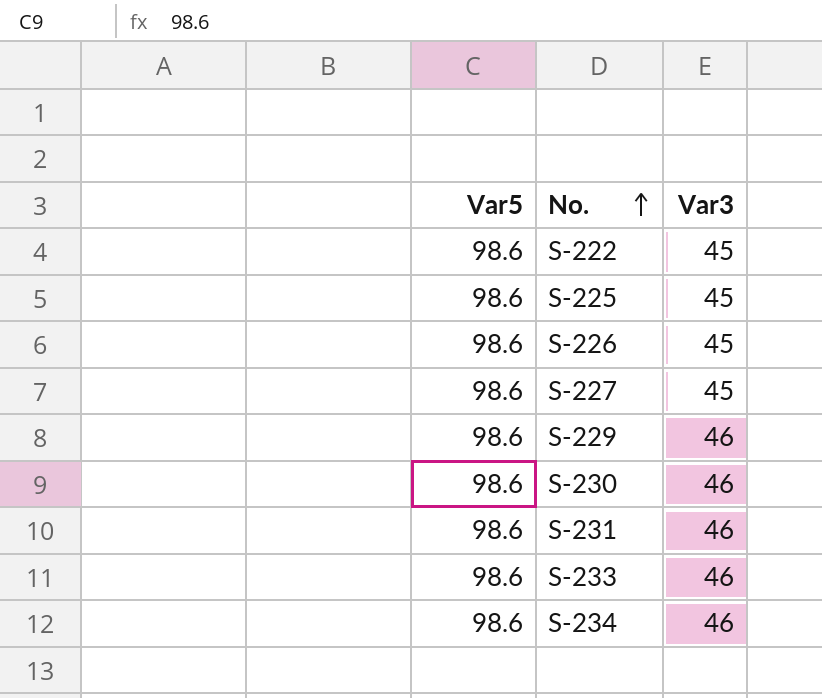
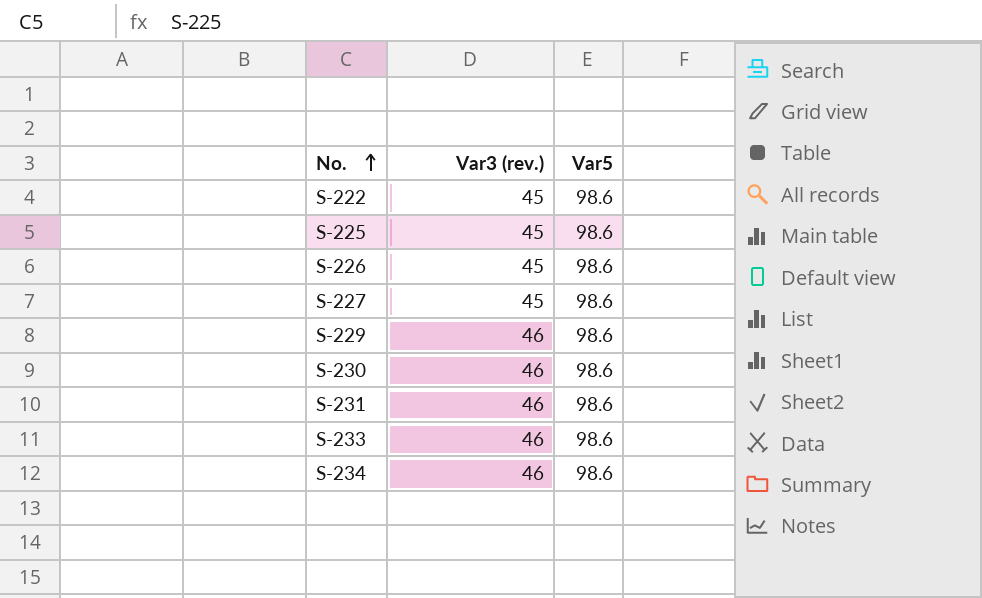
column name: Var3 -> Var3 (rev.)
column Var5 | position: 1 -> 3

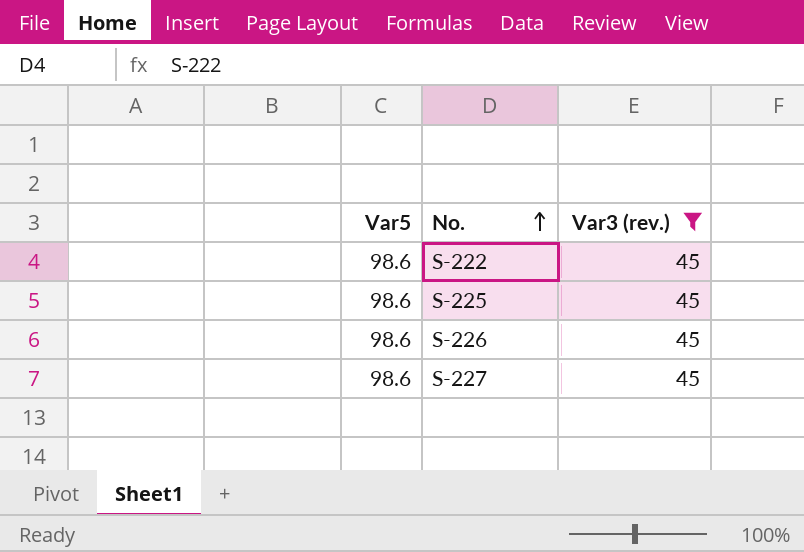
filter: none -> Var3 (rev.) = 45
column Var5 | position: 3 -> 1

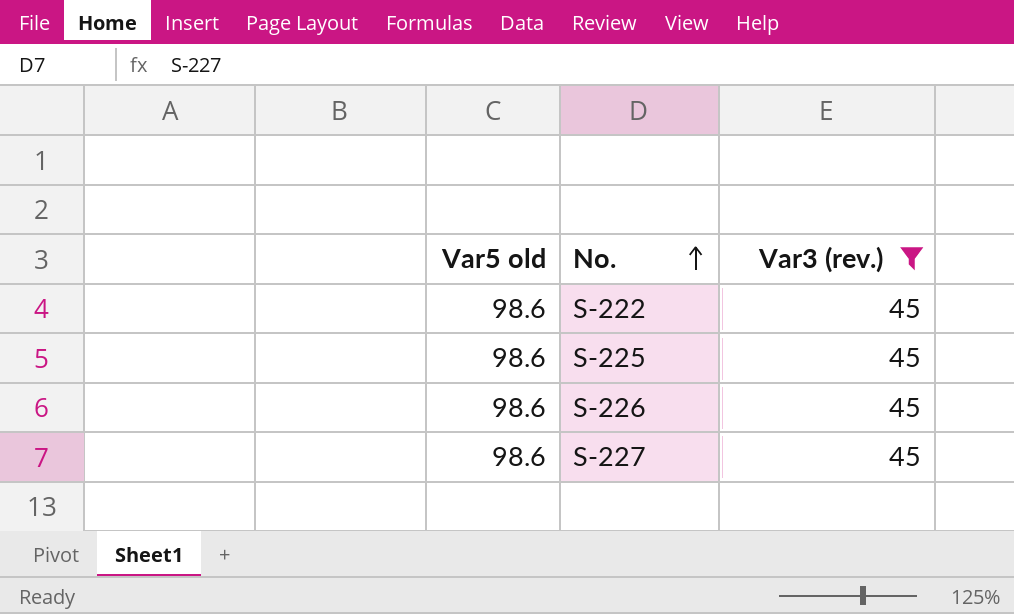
column name: Var5 -> Var5 old

